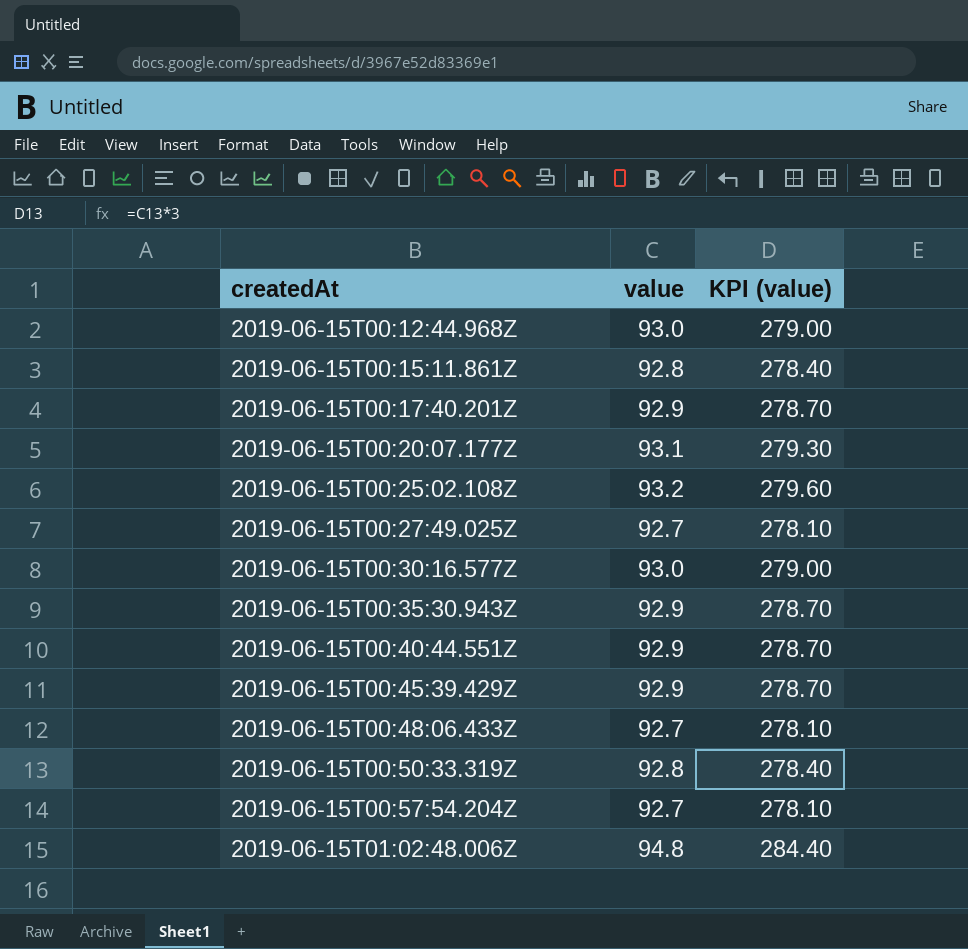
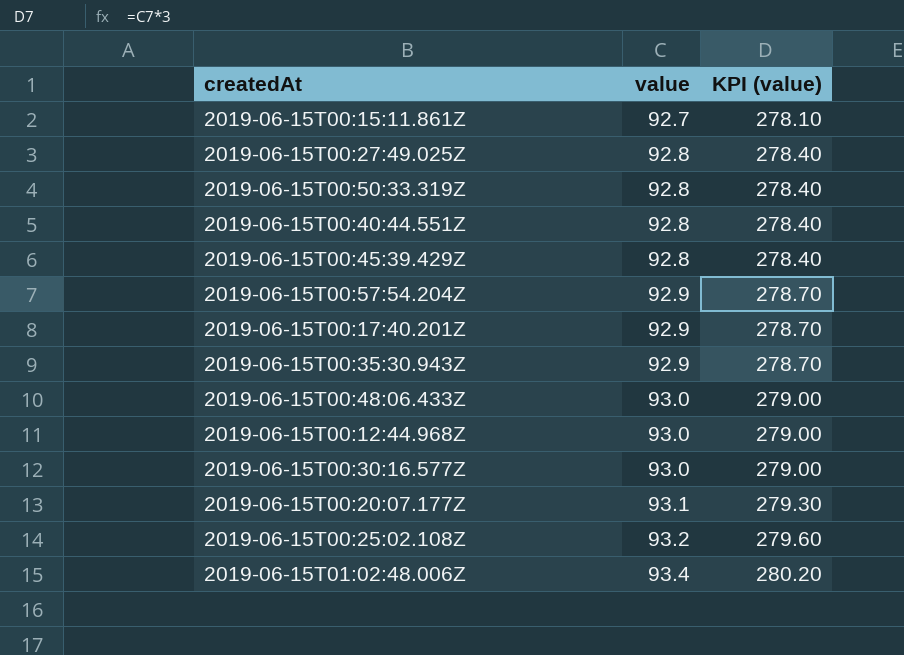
row order: createdAt ascending -> value ascending
2019-06-15T00:15:11.861Z | value: 92.8 -> 92.7
2019-06-15T00:15:11.861Z | KPI (value): 278.40 -> 278.10
2019-06-15T00:27:49.025Z | value: 92.7 -> 92.8
2019-06-15T00:27:49.025Z | KPI (value): 278.10 -> 278.40
2019-06-15T00:40:44.551Z | value: 92.9 -> 92.8
2019-06-15T00:40:44.551Z | KPI (value): 278.70 -> 278.40
2019-06-15T00:45:39.429Z | value: 92.9 -> 92.8
2019-06-15T00:45:39.429Z | KPI (value): 278.70 -> 278.40
2019-06-15T00:57:54.204Z | value: 92.7 -> 92.9
2019-06-15T00:57:54.204Z | KPI (value): 278.10 -> 278.70
2019-06-15T00:48:06.433Z | value: 92.7 -> 93.0
2019-06-15T00:48:06.433Z | KPI (value): 278.10 -> 279.00
2019-06-15T01:02:48.006Z | value: 94.8 -> 93.4
2019-06-15T01:02:48.006Z | KPI (value): 284.40 -> 280.20

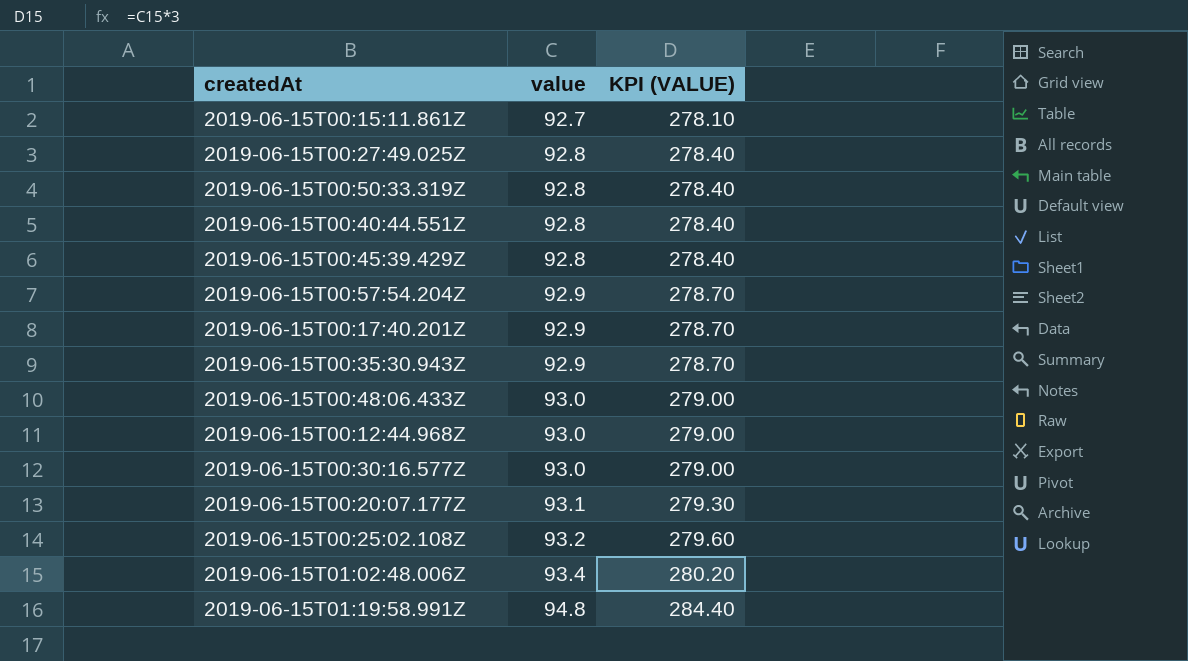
column name: KPI (value) -> KPI (VALUE)
row 2019-06-15T01:19:58.991Z: none -> 94.8 | 284.40

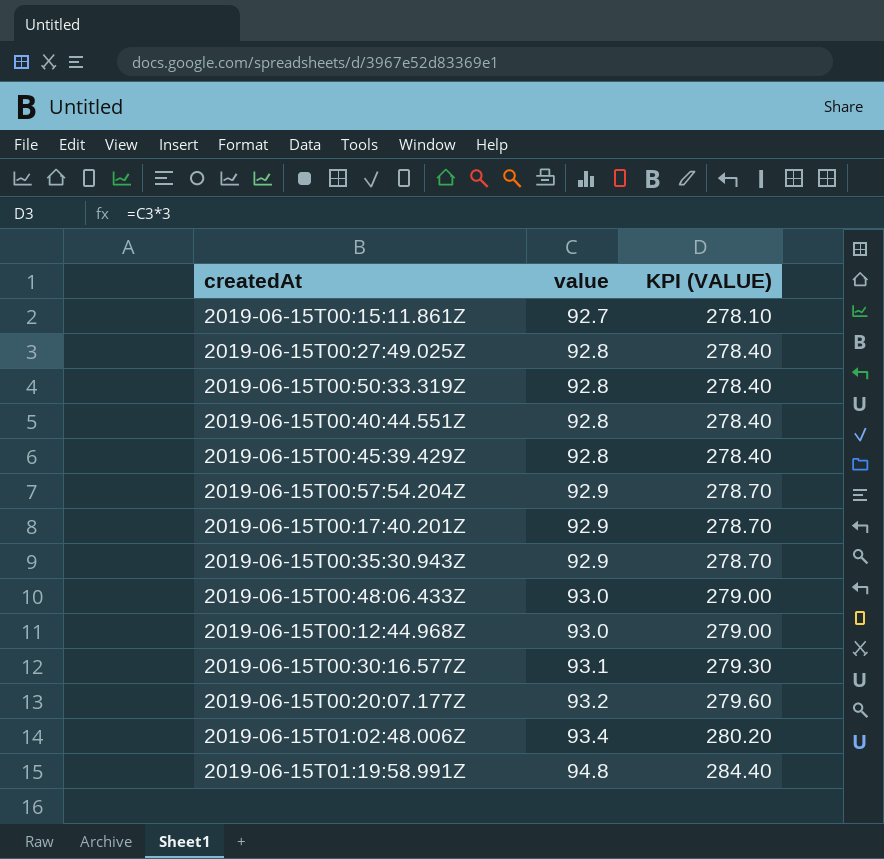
row 2019-06-15T00:25:02.108Z: 93.2 | 279.60 -> none
2019-06-15T00:30:16.577Z | value: 93.0 -> 93.1
2019-06-15T00:30:16.577Z | KPI (VALUE): 279.00 -> 279.30
2019-06-15T00:20:07.177Z | value: 93.1 -> 93.2
2019-06-15T00:20:07.177Z | KPI (VALUE): 279.30 -> 279.60

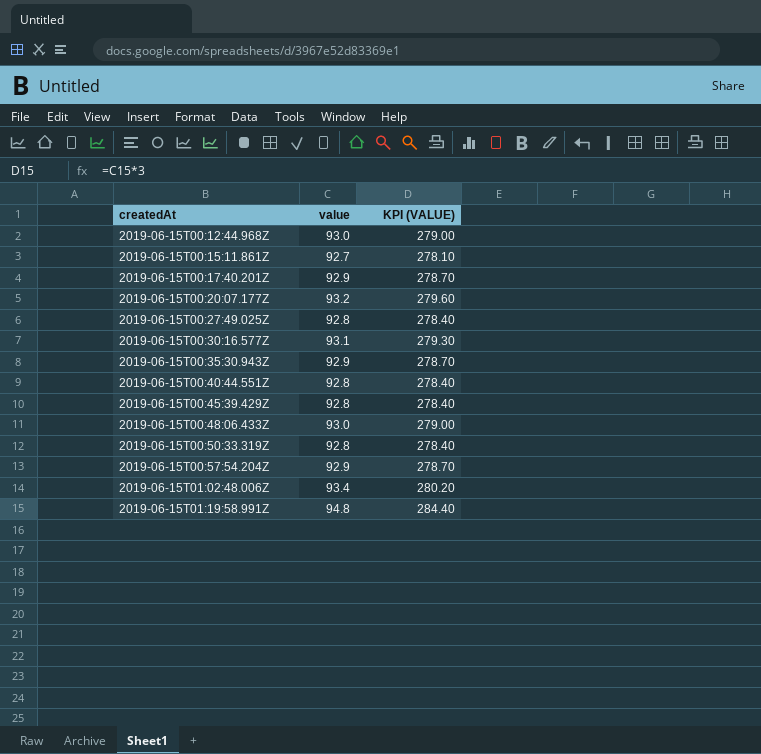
row order: value ascending -> createdAt ascending

